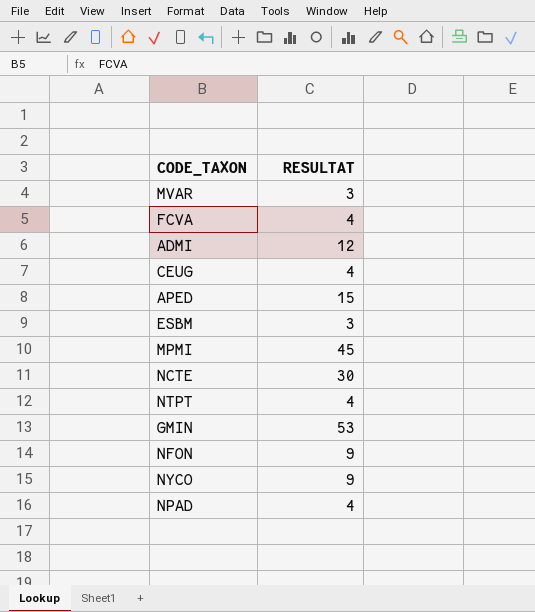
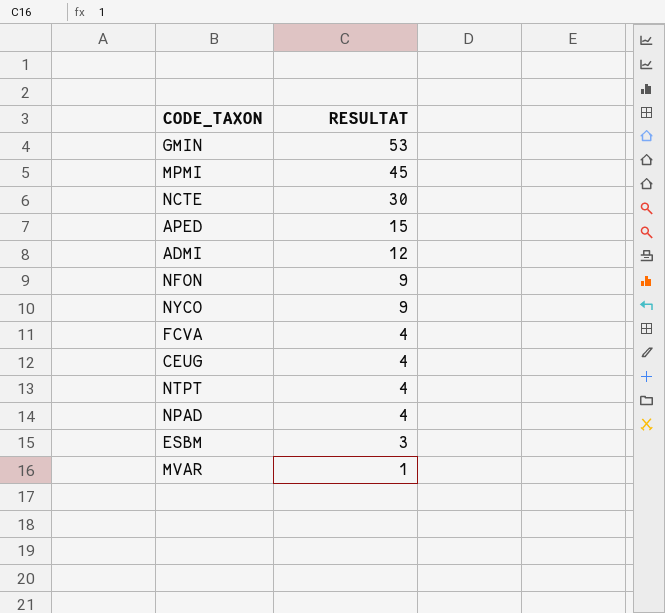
row order: none -> RESULTAT descending
MVAR | RESULTAT: 3 -> 1

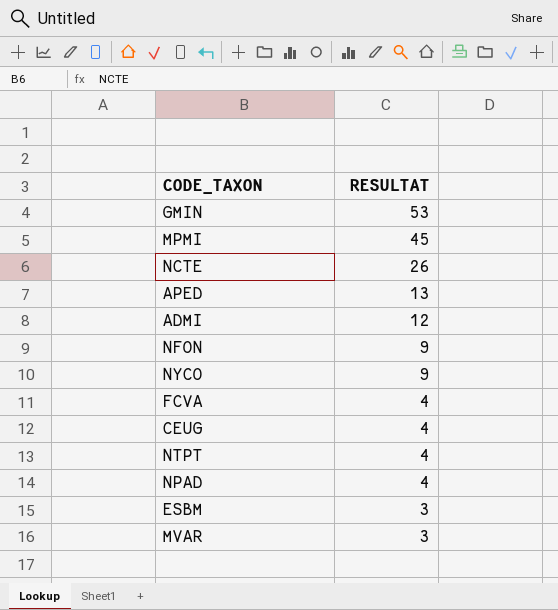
NCTE | RESULTAT: 30 -> 26
APED | RESULTAT: 15 -> 13
MVAR | RESULTAT: 1 -> 3

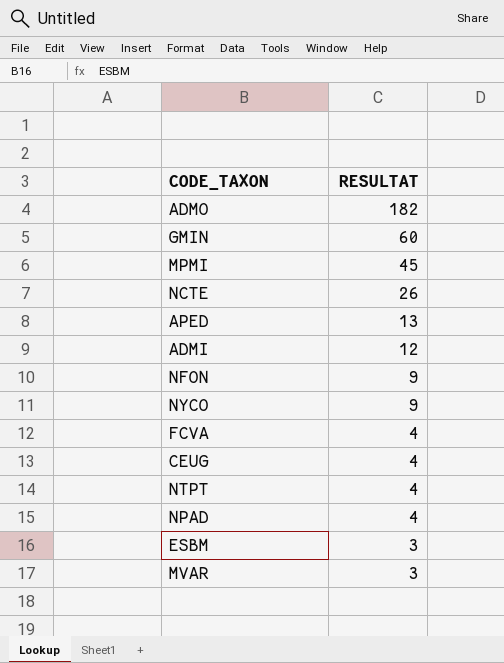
row ADMO: none -> 182
GMIN | RESULTAT: 53 -> 60

